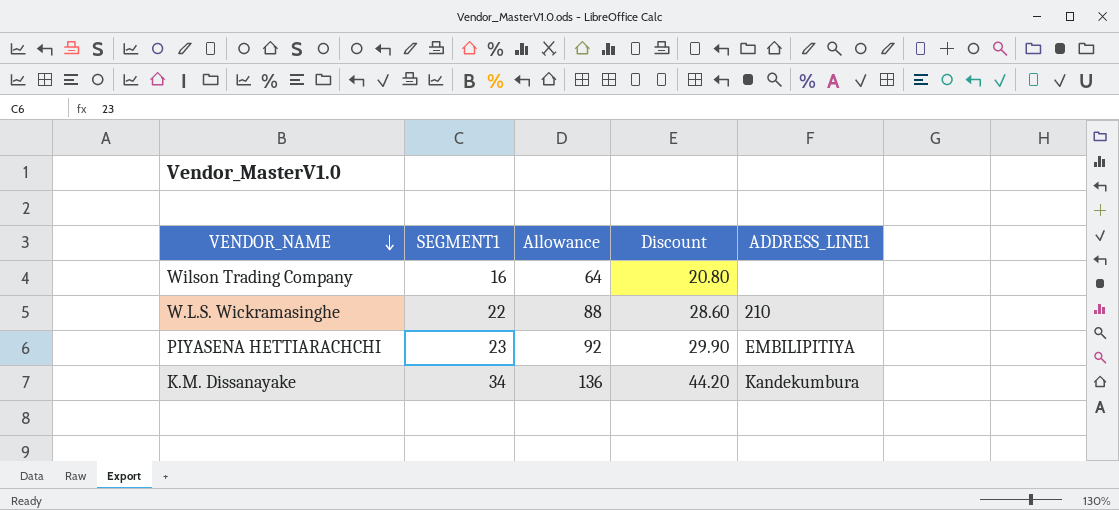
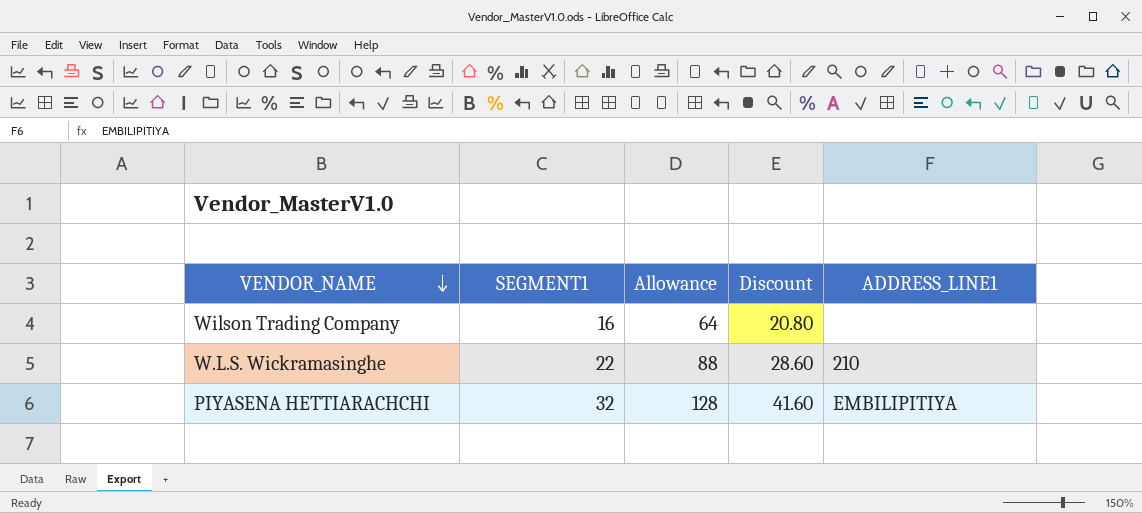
row K.M. Dissanayake: 34 | 136 | 44.20 | Kandekumbura -> none
PIYASENA HETTIARACHCHI | SEGMENT1: 23 -> 32
PIYASENA HETTIARACHCHI | Allowance: 92 -> 128
PIYASENA HETTIARACHCHI | Discount: 29.90 -> 41.60

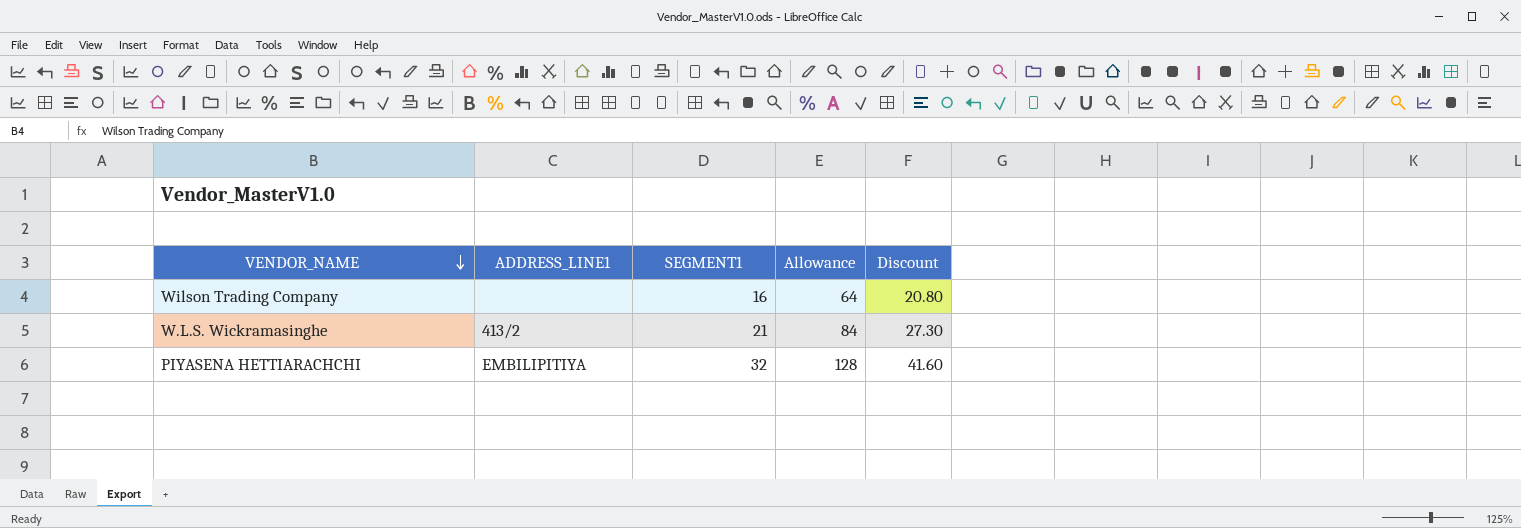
column ADDRESS_LINE1 | position: 5 -> 2
W.L.S. Wickramasinghe | ADDRESS_LINE1: 210 -> 413/2
W.L.S. Wickramasinghe | SEGMENT1: 22 -> 21
W.L.S. Wickramasinghe | Allowance: 88 -> 84
W.L.S. Wickramasinghe | Discount: 28.60 -> 27.30

